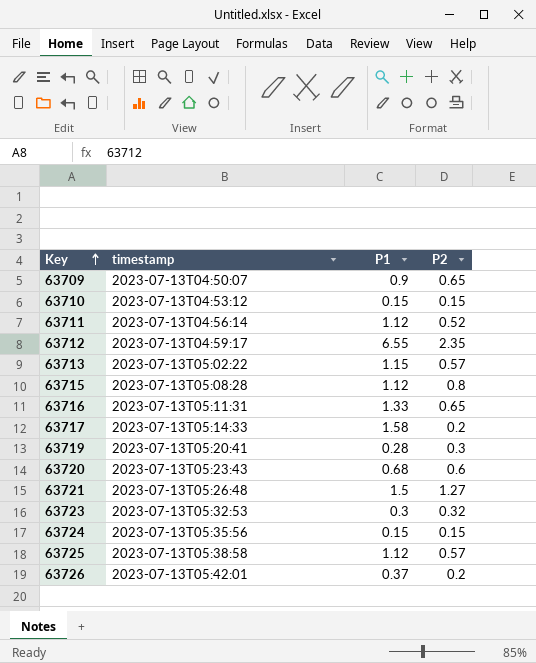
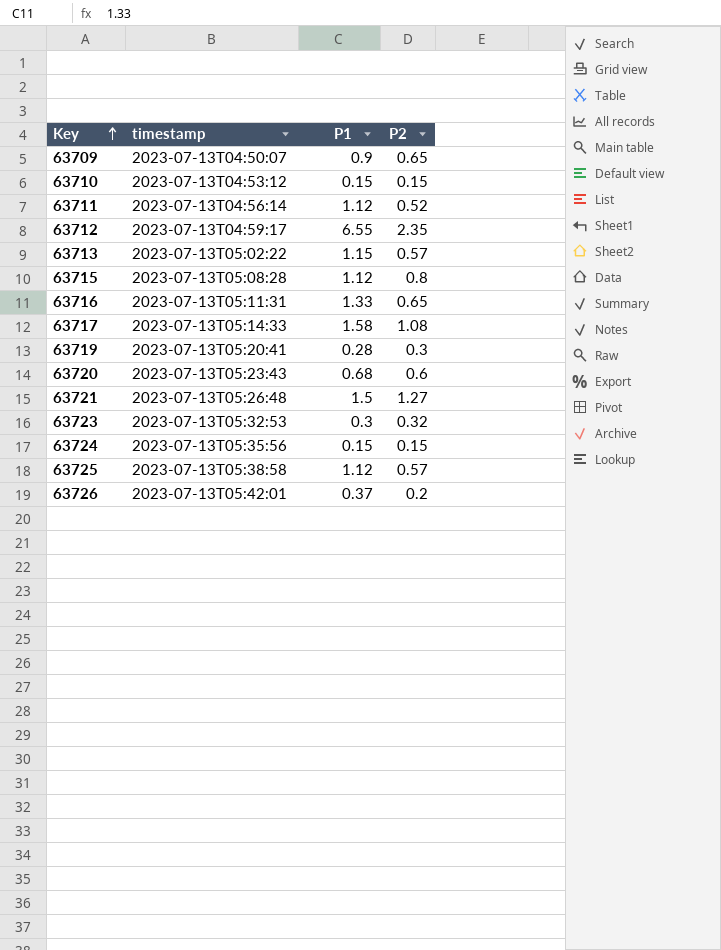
63717 | P2: 0.2 -> 1.08

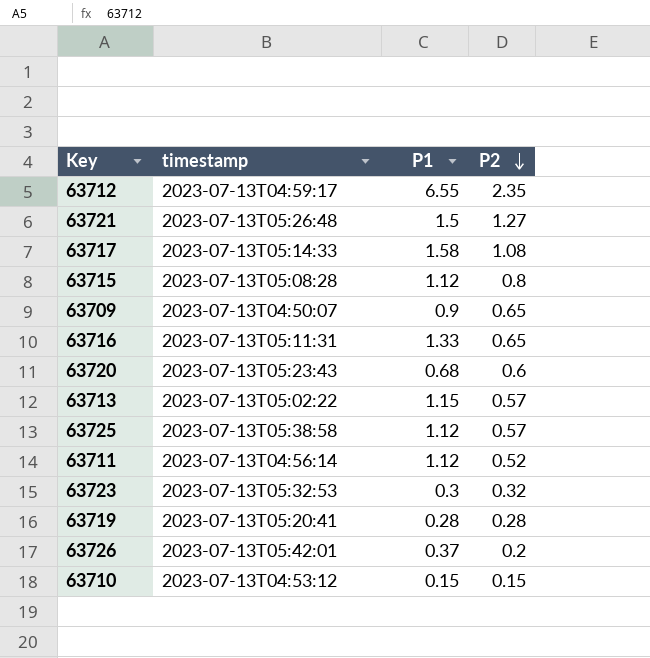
row order: Key ascending -> P2 descending
row 63724: 2023-07-13T05:35:56 | 0.15 | 0.15 -> none
63719 | P2: 0.3 -> 0.28

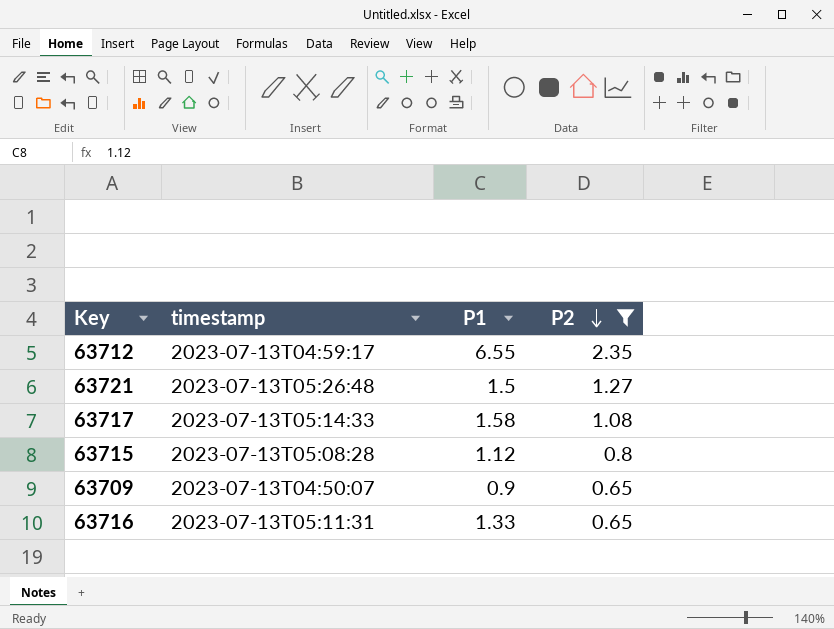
filter: none -> P2 >= 0.65

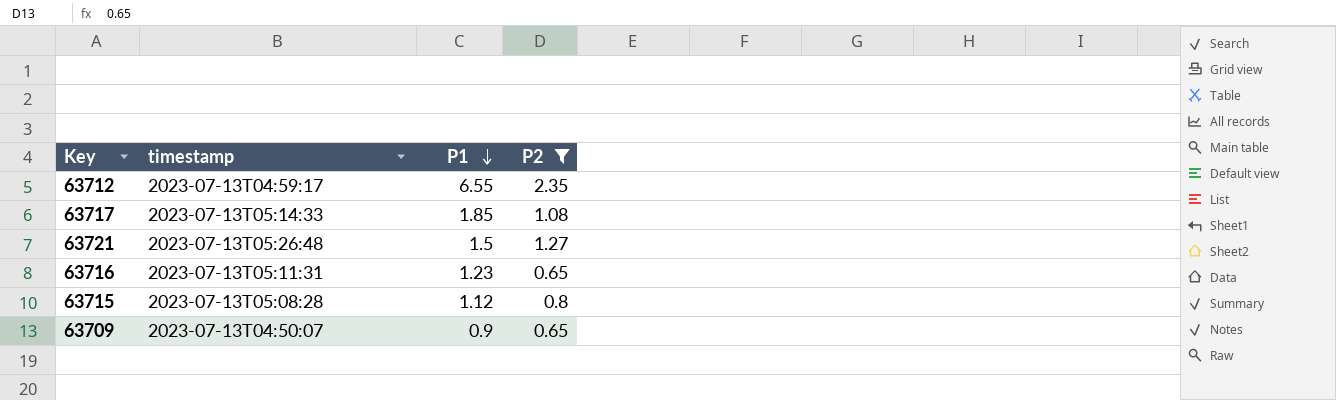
row order: P2 descending -> P1 descending
63717 | P1: 1.58 -> 1.85
63716 | P1: 1.33 -> 1.23

